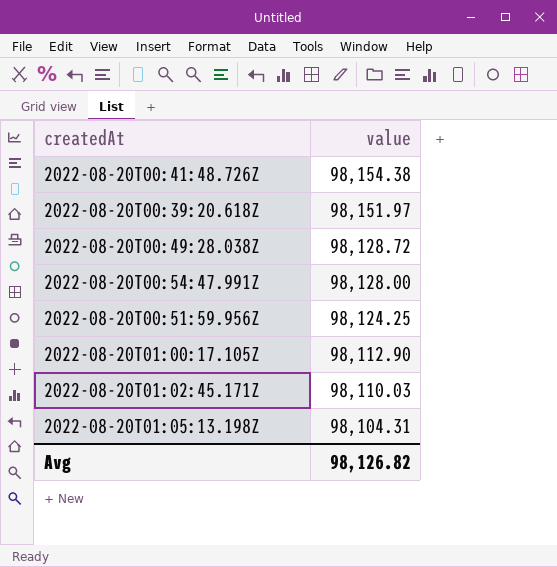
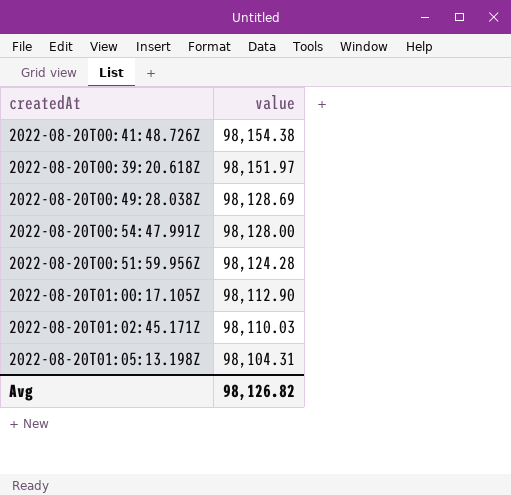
2022-08-20T00:49:28.038Z | value: 98,128.72 -> 98,128.69
2022-08-20T00:51:59.956Z | value: 98,124.25 -> 98,124.28

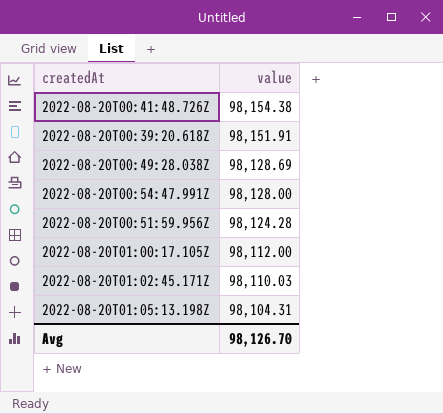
2022-08-20T00:39:20.618Z | value: 98,151.97 -> 98,151.91
2022-08-20T01:00:17.105Z | value: 98,112.90 -> 98,112.00
Avg | value: 98,126.82 -> 98,126.70

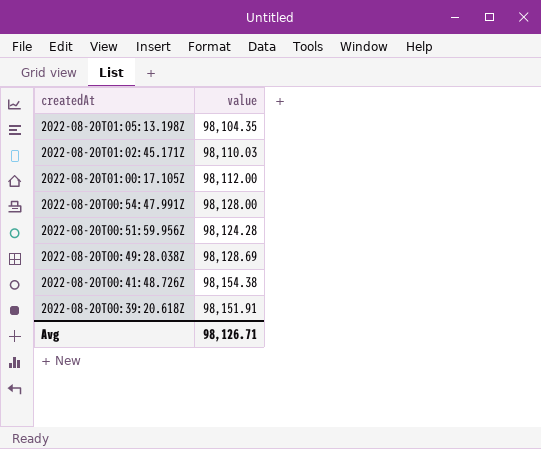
row order: value descending -> createdAt descending
2022-08-20T01:05:13.198Z | value: 98,104.31 -> 98,104.35
Avg | value: 98,126.70 -> 98,126.71

